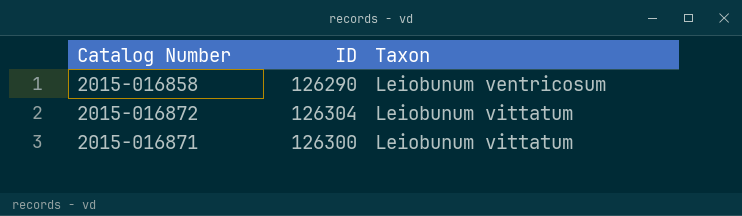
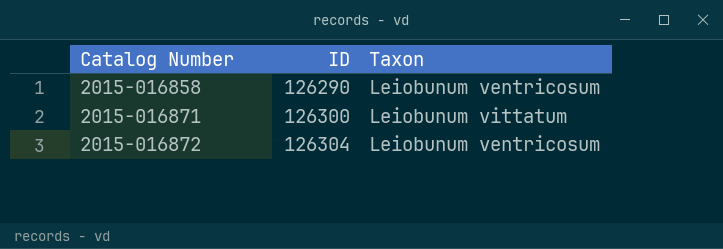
row order: Taxon ascending -> Catalog Number ascending
2015-016872 | Taxon: Leiobunum vittatum -> Leiobunum ventricosum

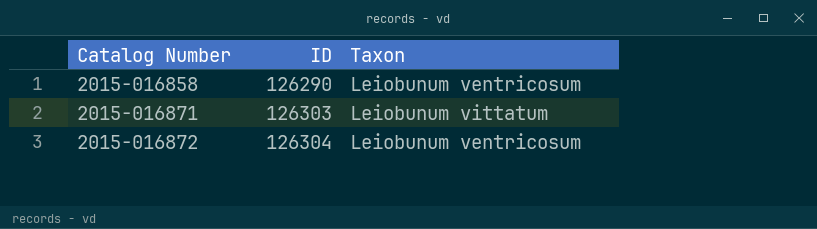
2015-016871 | ID: 126300 -> 126303

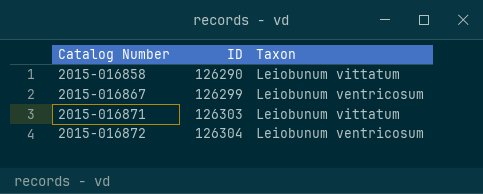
2015-016858 | Taxon: Leiobunum ventricosum -> Leiobunum vittatum
row 2015-016867: none -> 126299 | Leiobunum ventricosum

